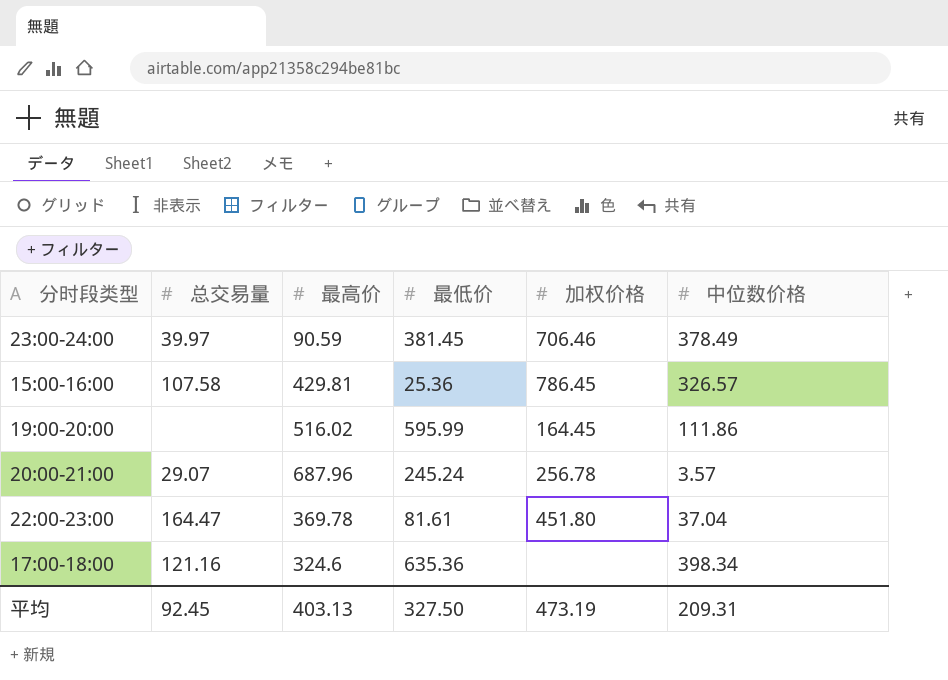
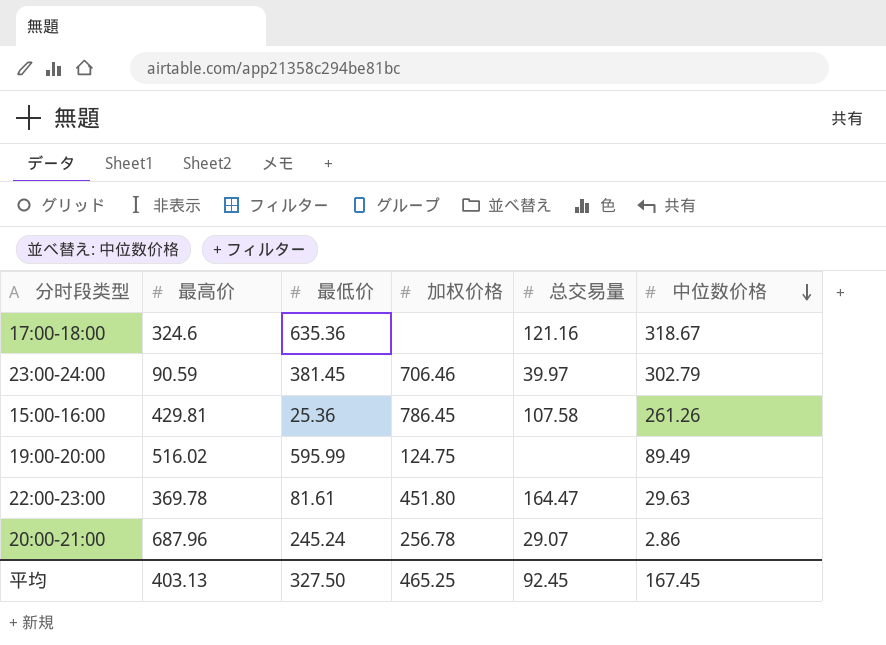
row order: none -> 中位数价格 descending
column 总交易量 | position: 2 -> 5
17:00-18:00 | 中位数价格: 398.34 -> 318.67
23:00-24:00 | 中位数价格: 378.49 -> 302.79
15:00-16:00 | 中位数价格: 326.57 -> 261.26
19:00-20:00 | 加权价格: 164.45 -> 124.75
19:00-20:00 | 中位数价格: 111.86 -> 89.49
22:00-23:00 | 中位数价格: 37.04 -> 29.63
20:00-21:00 | 中位数价格: 3.57 -> 2.86
平均 | 加权价格: 473.19 -> 465.25
平均 | 中位数价格: 209.31 -> 167.45

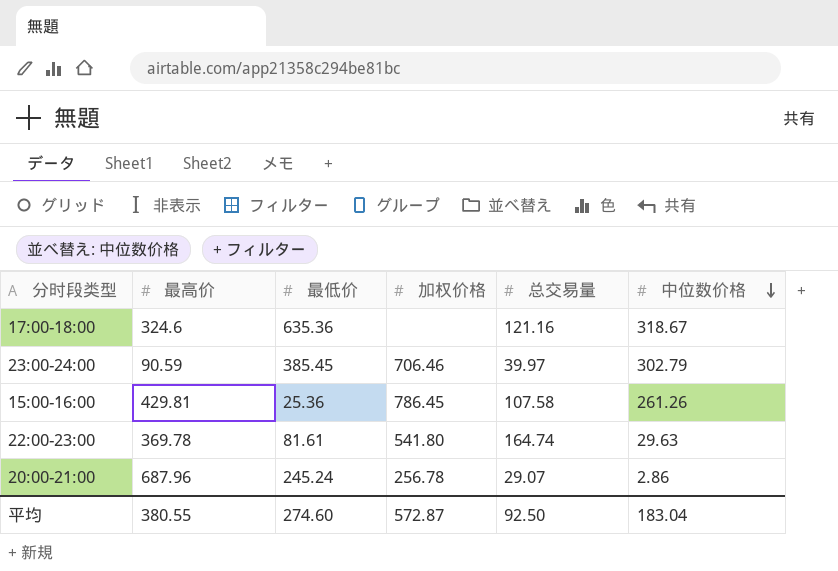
row 19:00-20:00: 516.02 | 595.99 | 124.75 | none | 89.49 -> none
23:00-24:00 | 最低价: 381.45 -> 385.45
22:00-23:00 | 加权价格: 451.80 -> 541.80
22:00-23:00 | 总交易量: 164.47 -> 164.74
平均 | 最高价: 403.13 -> 380.55
平均 | 最低价: 327.50 -> 274.60
平均 | 加权价格: 465.25 -> 572.87
平均 | 总交易量: 92.45 -> 92.50
平均 | 中位数价格: 167.45 -> 183.04

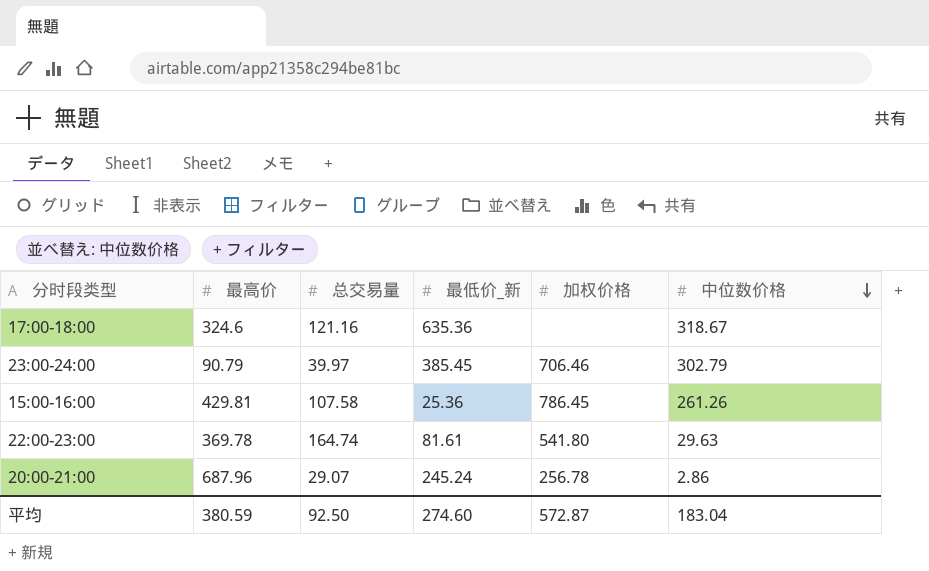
column 总交易量 | position: 5 -> 3
column name: 最低价 -> 最低价_新
23:00-24:00 | 最高价: 90.59 -> 90.79
平均 | 最高价: 380.55 -> 380.59

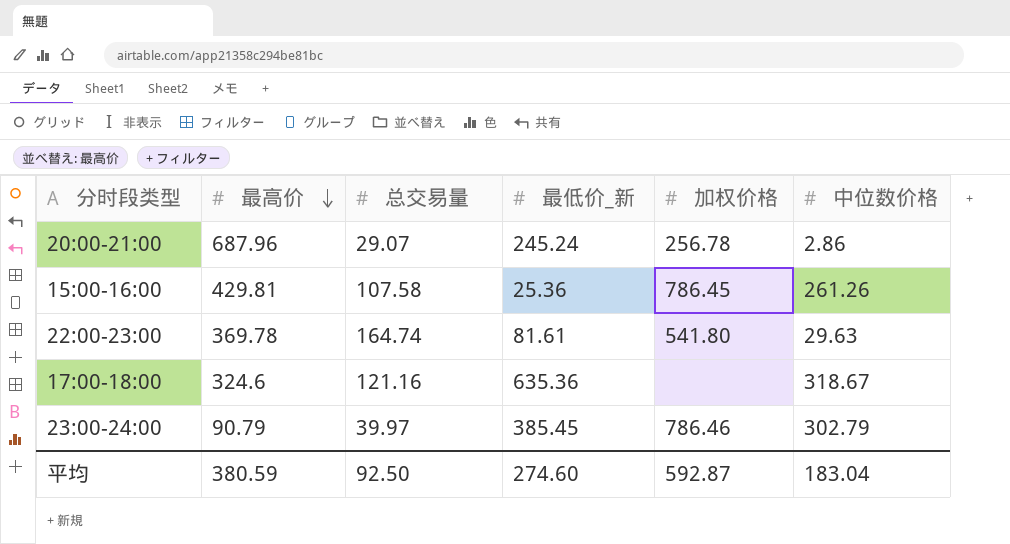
row order: 中位数价格 descending -> 最高价 descending
23:00-24:00 | 加权价格: 706.46 -> 786.46
平均 | 加权价格: 572.87 -> 592.87

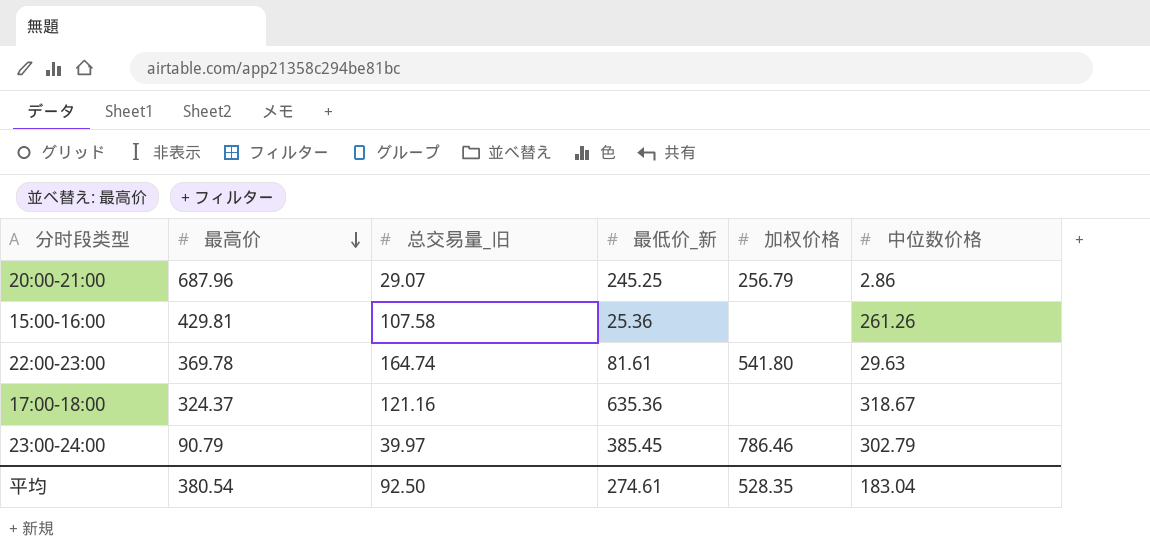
column name: 总交易量 -> 总交易量_旧
20:00-21:00 | 最低价_新: 245.24 -> 245.25
20:00-21:00 | 加权价格: 256.78 -> 256.79
15:00-16:00 | 加权价格: 786.45 -> none
17:00-18:00 | 最高价: 324.6 -> 324.37
平均 | 最高价: 380.59 -> 380.54
平均 | 最低价_新: 274.60 -> 274.61
平均 | 加权价格: 592.87 -> 528.35

